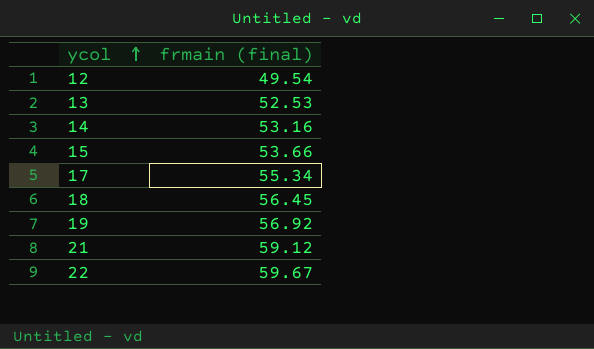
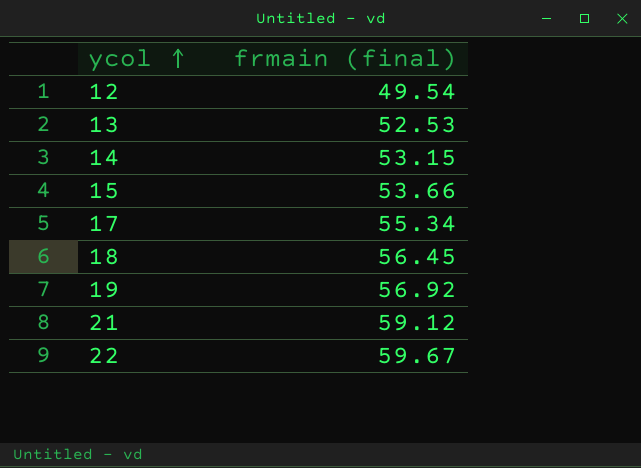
14 | frmain (final): 53.16 -> 53.15

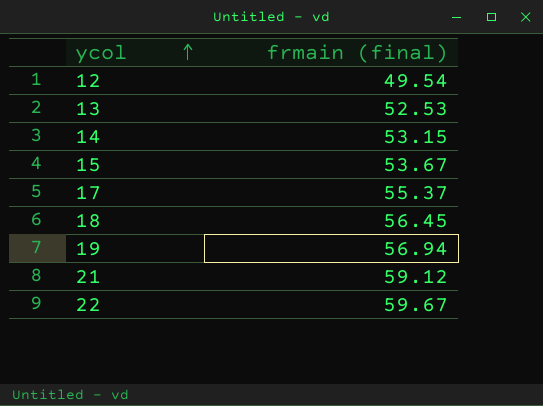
15 | frmain (final): 53.66 -> 53.67
17 | frmain (final): 55.34 -> 55.37
19 | frmain (final): 56.92 -> 56.94

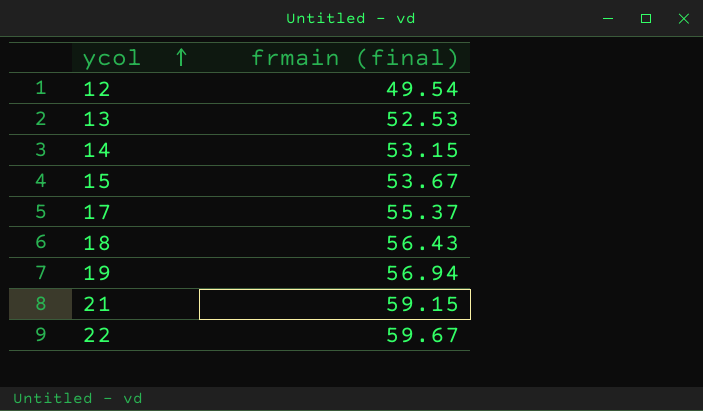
18 | frmain (final): 56.45 -> 56.43
21 | frmain (final): 59.12 -> 59.15

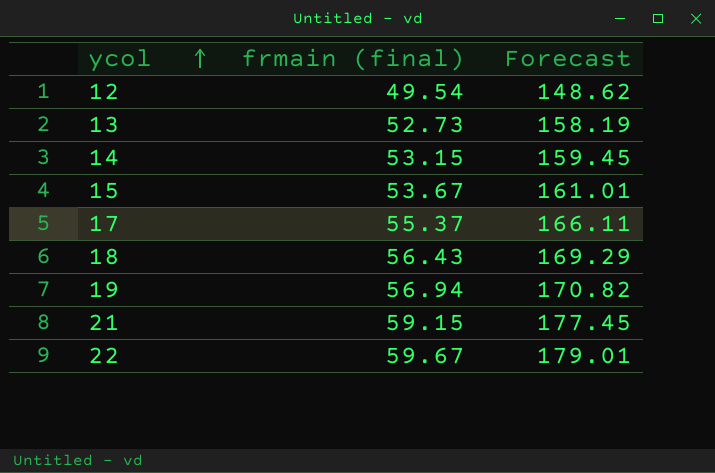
column Forecast | formula: none -> [frmain (final)] * 3
13 | frmain (final): 52.53 -> 52.73

